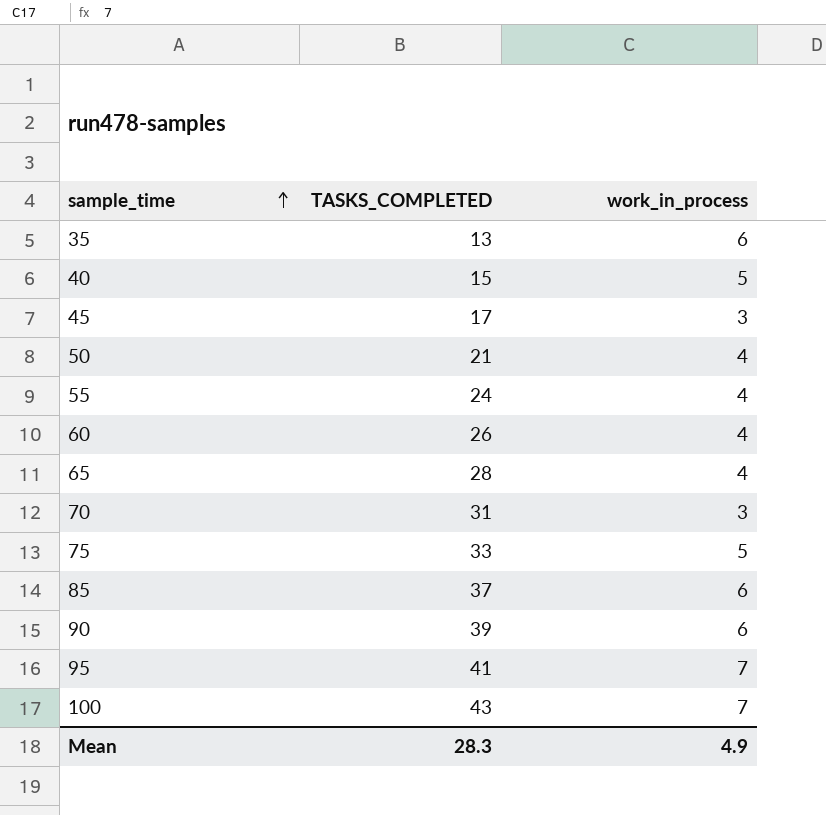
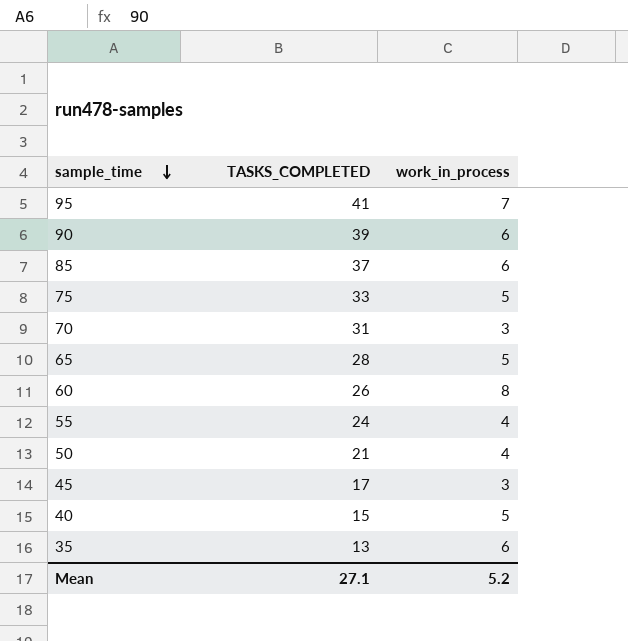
row order: sample_time ascending -> sample_time descending
row 100: 43 | 7 -> none
65 | work_in_process: 4 -> 5
60 | work_in_process: 4 -> 8
Mean | TASKS_COMPLETED: 28.3 -> 27.1
Mean | work_in_process: 4.9 -> 5.2

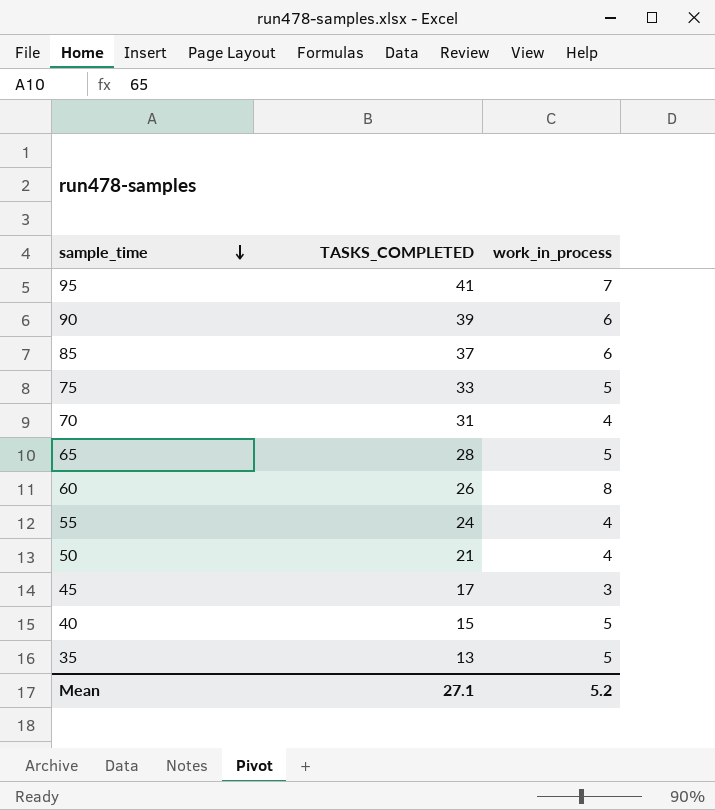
70 | work_in_process: 3 -> 4
35 | work_in_process: 6 -> 5

